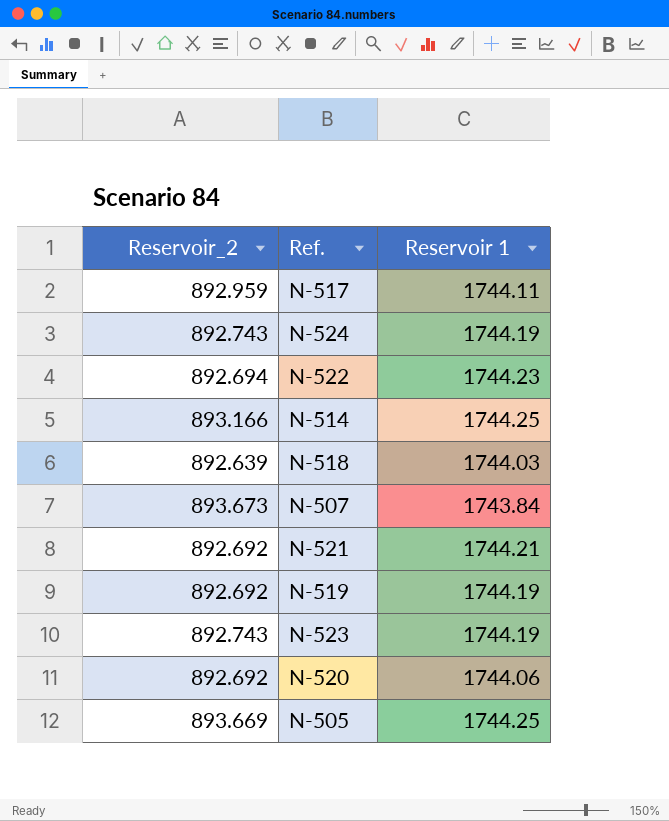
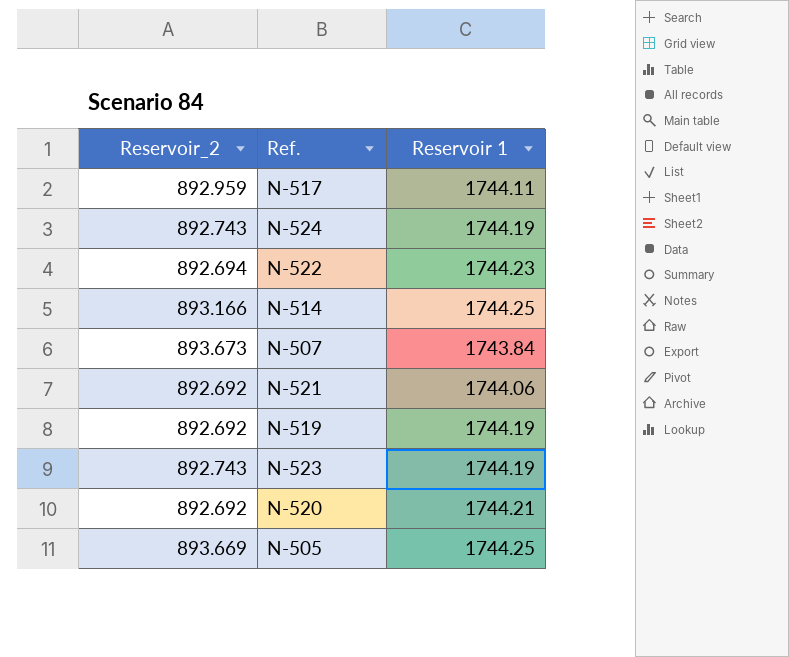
row N-518: 892.639 | 1744.03 -> none
N-521 | Reservoir 1: 1744.21 -> 1744.06
N-520 | Reservoir 1: 1744.06 -> 1744.21

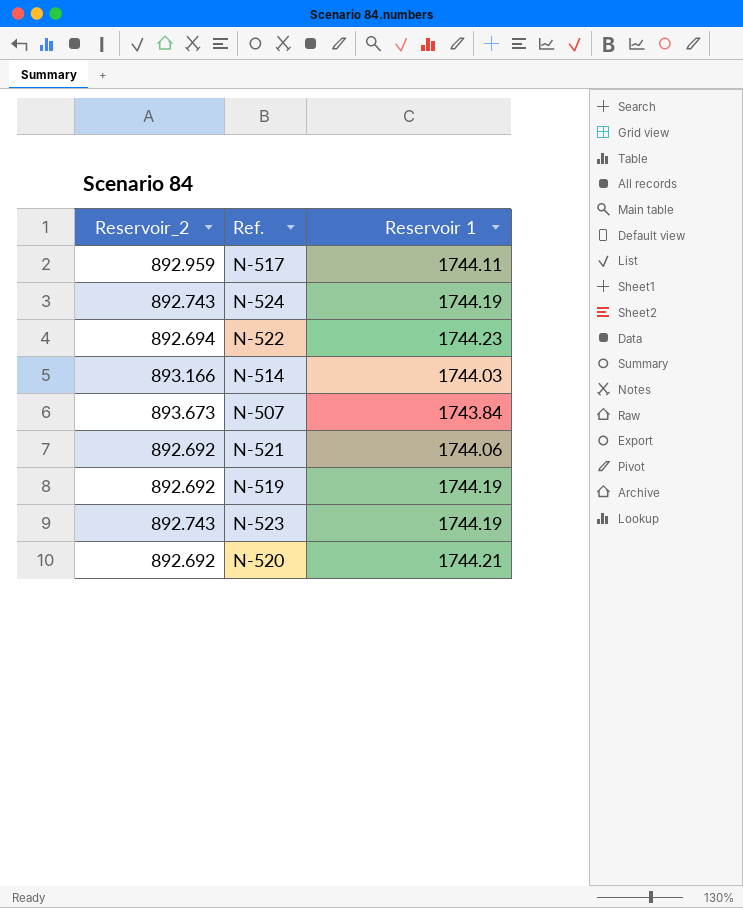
row N-505: 893.669 | 1744.25 -> none
N-514 | Reservoir 1: 1744.25 -> 1744.03

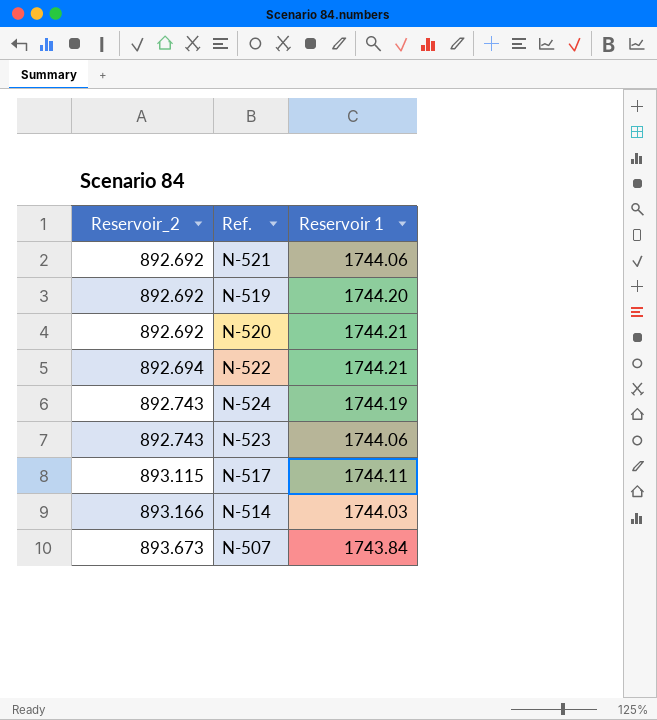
row order: none -> Reservoir_2 ascending
N-519 | Reservoir 1: 1744.19 -> 1744.20
N-522 | Reservoir 1: 1744.23 -> 1744.21
N-523 | Reservoir 1: 1744.19 -> 1744.06
N-517 | Reservoir_2: 892.959 -> 893.115

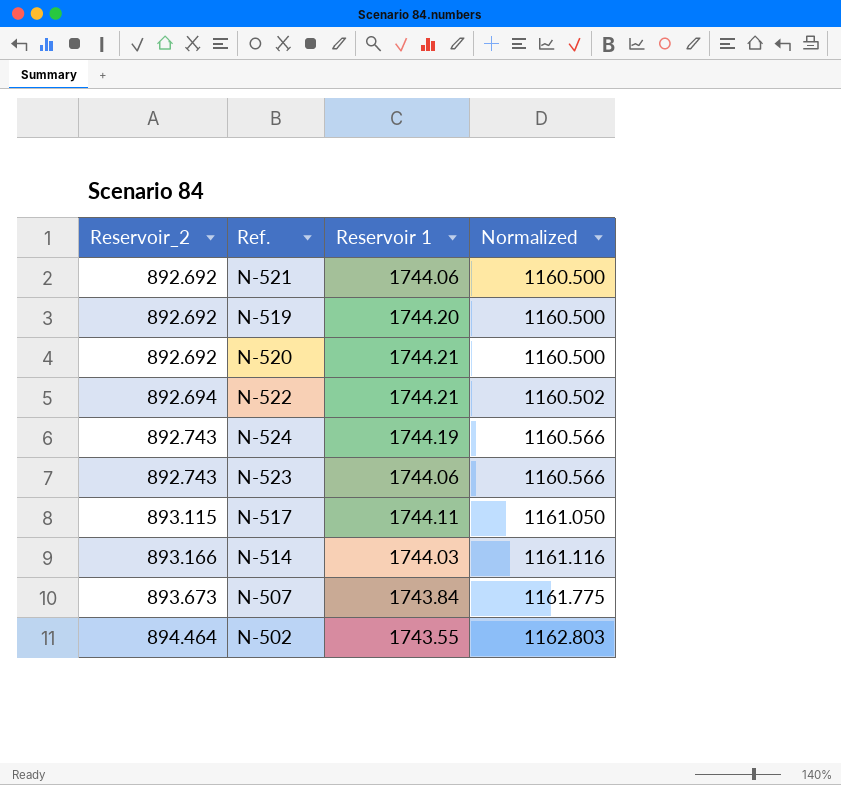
column Normalized | formula: none -> [Reservoir_2] * 1.3
row N-502: none -> 894.464 | 1743.55 | 1162.803

